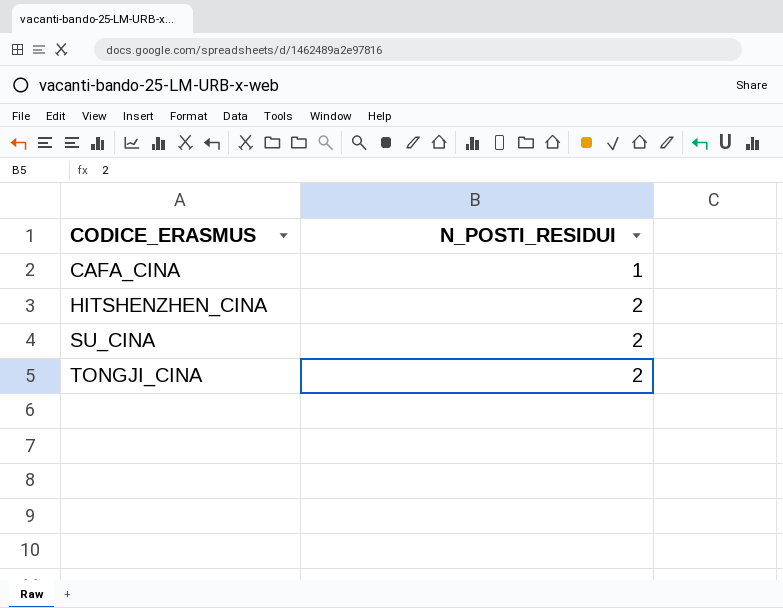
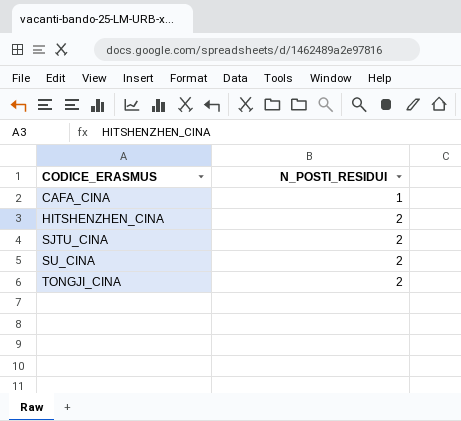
row SJTU_CINA: none -> 2

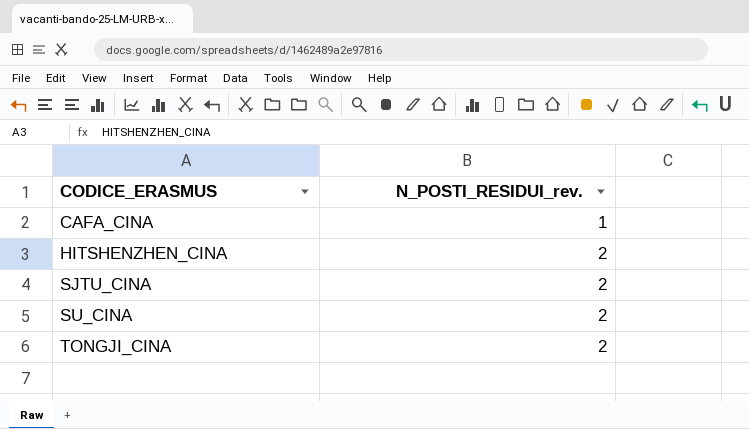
column name: N_POSTI_RESIDUI -> N_POSTI_RESIDUI_rev.

